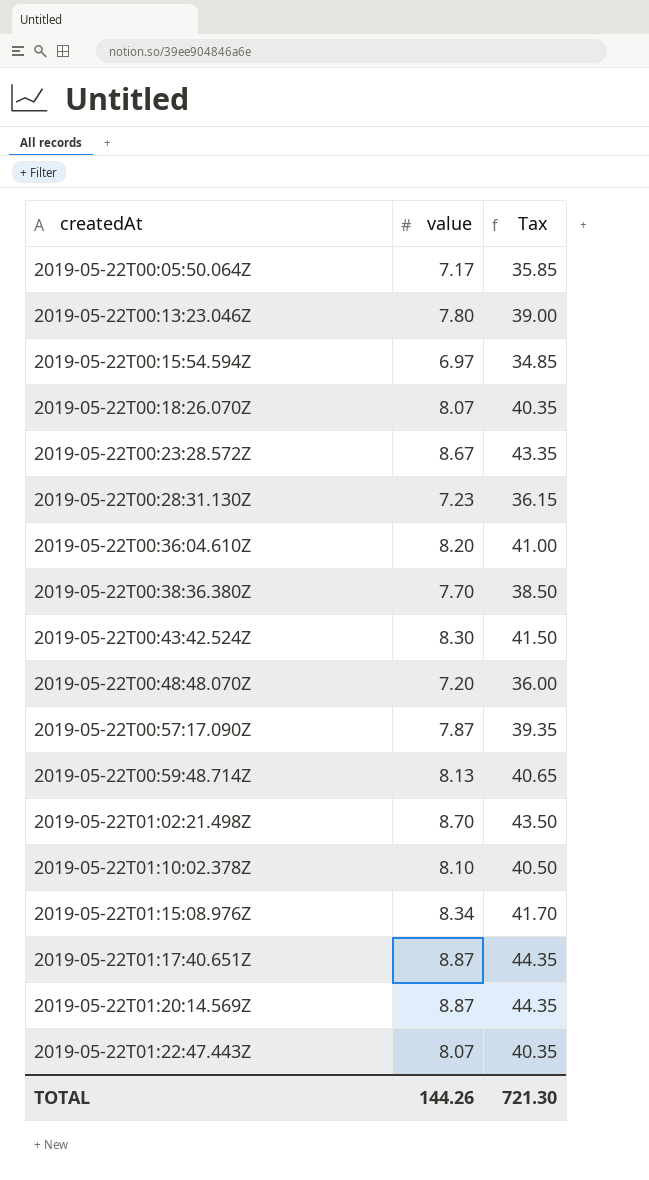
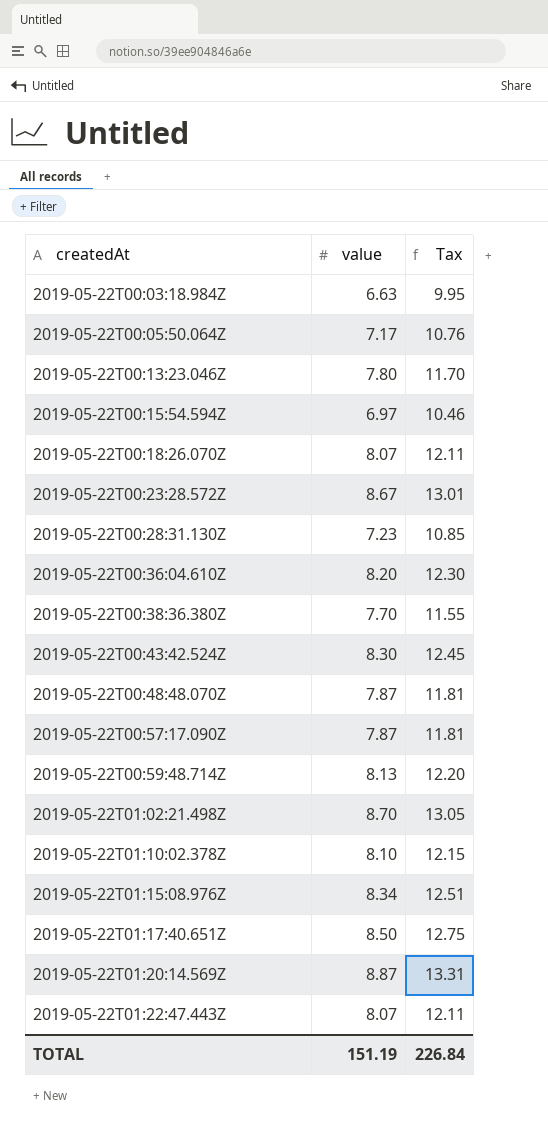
column Tax | formula: [value] * 5 -> [value] * 1.5
row 2019-05-22T00:03:18.984Z: none -> 6.63 | 9.95
2019-05-22T00:48:48.070Z | value: 7.20 -> 7.87
2019-05-22T01:17:40.651Z | value: 8.87 -> 8.50
TOTAL | value: 144.26 -> 151.19
TOTAL | Tax: 721.30 -> 226.84

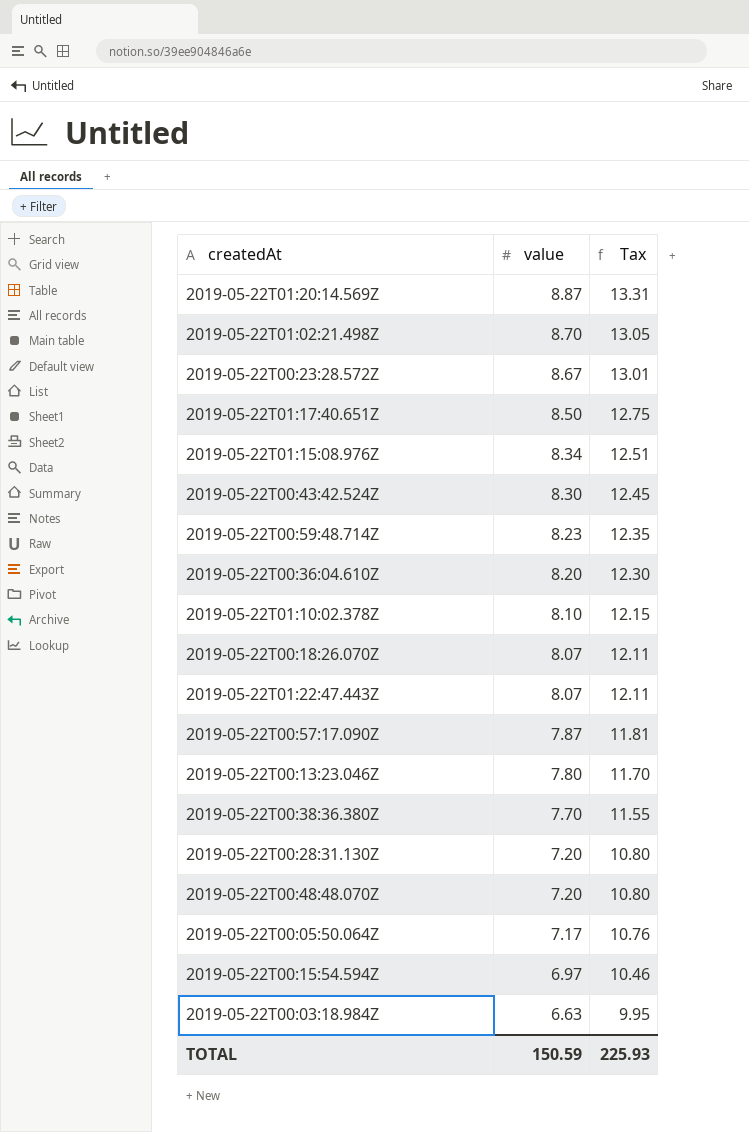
row order: createdAt ascending -> value descending
2019-05-22T00:59:48.714Z | value: 8.13 -> 8.23
2019-05-22T00:59:48.714Z | Tax: 12.20 -> 12.35
2019-05-22T00:28:31.130Z | value: 7.23 -> 7.20
2019-05-22T00:28:31.130Z | Tax: 10.85 -> 10.80
2019-05-22T00:48:48.070Z | value: 7.87 -> 7.20
2019-05-22T00:48:48.070Z | Tax: 11.81 -> 10.80
TOTAL | value: 151.19 -> 150.59
TOTAL | Tax: 226.84 -> 225.93

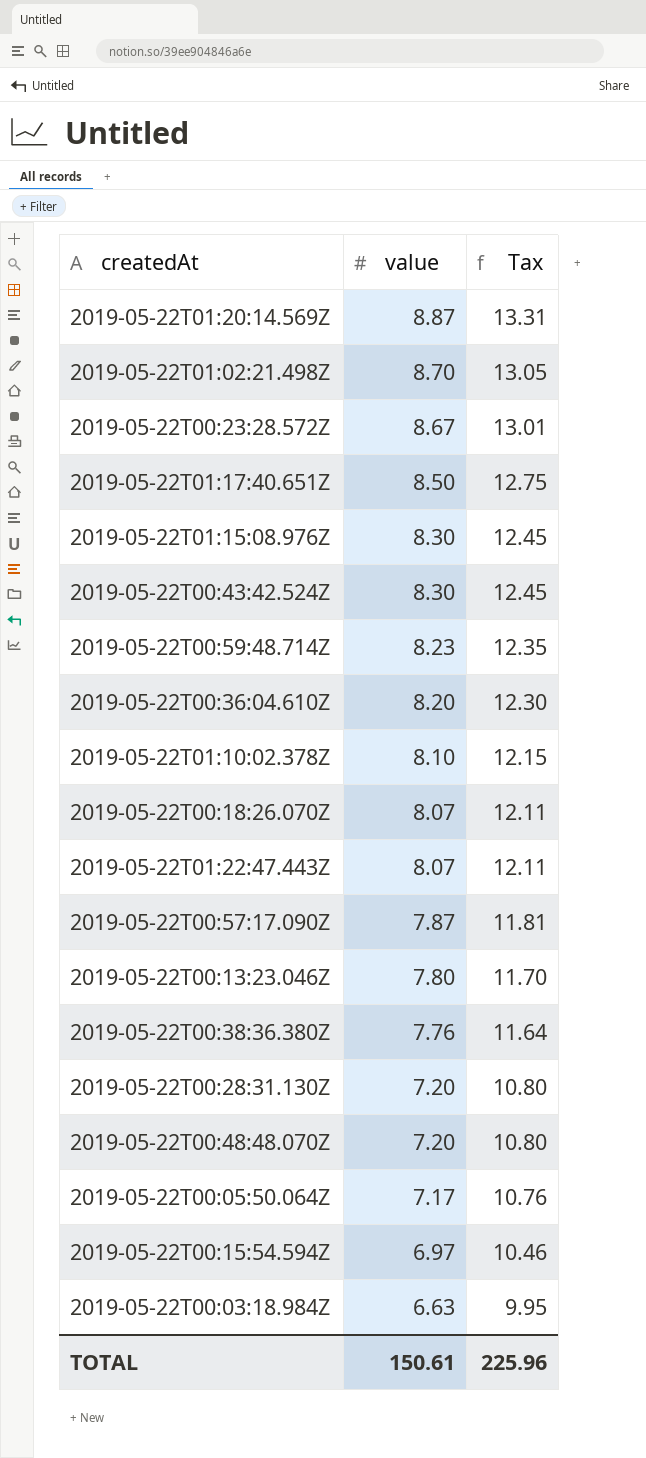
2019-05-22T01:15:08.976Z | value: 8.34 -> 8.30
2019-05-22T01:15:08.976Z | Tax: 12.51 -> 12.45
2019-05-22T00:38:36.380Z | value: 7.70 -> 7.76
2019-05-22T00:38:36.380Z | Tax: 11.55 -> 11.64
TOTAL | value: 150.59 -> 150.61
TOTAL | Tax: 225.93 -> 225.96

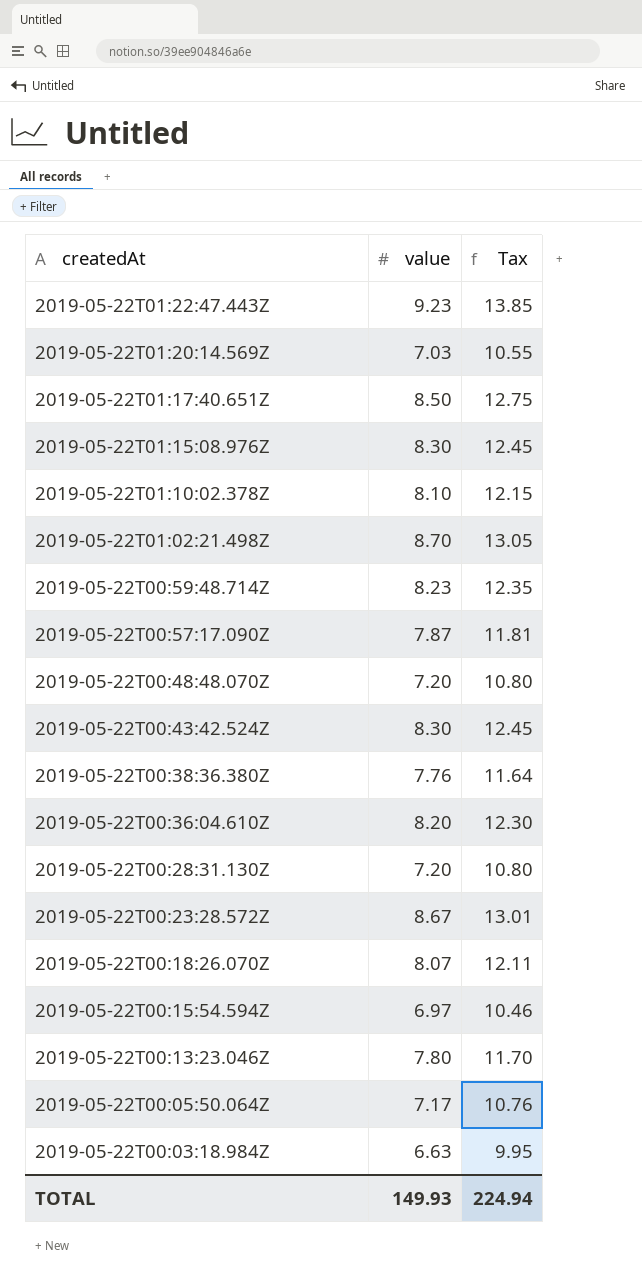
row order: value descending -> createdAt descending
2019-05-22T01:22:47.443Z | value: 8.07 -> 9.23
2019-05-22T01:22:47.443Z | Tax: 12.11 -> 13.85
2019-05-22T01:20:14.569Z | value: 8.87 -> 7.03
2019-05-22T01:20:14.569Z | Tax: 13.31 -> 10.55
TOTAL | value: 150.61 -> 149.93
TOTAL | Tax: 225.96 -> 224.94

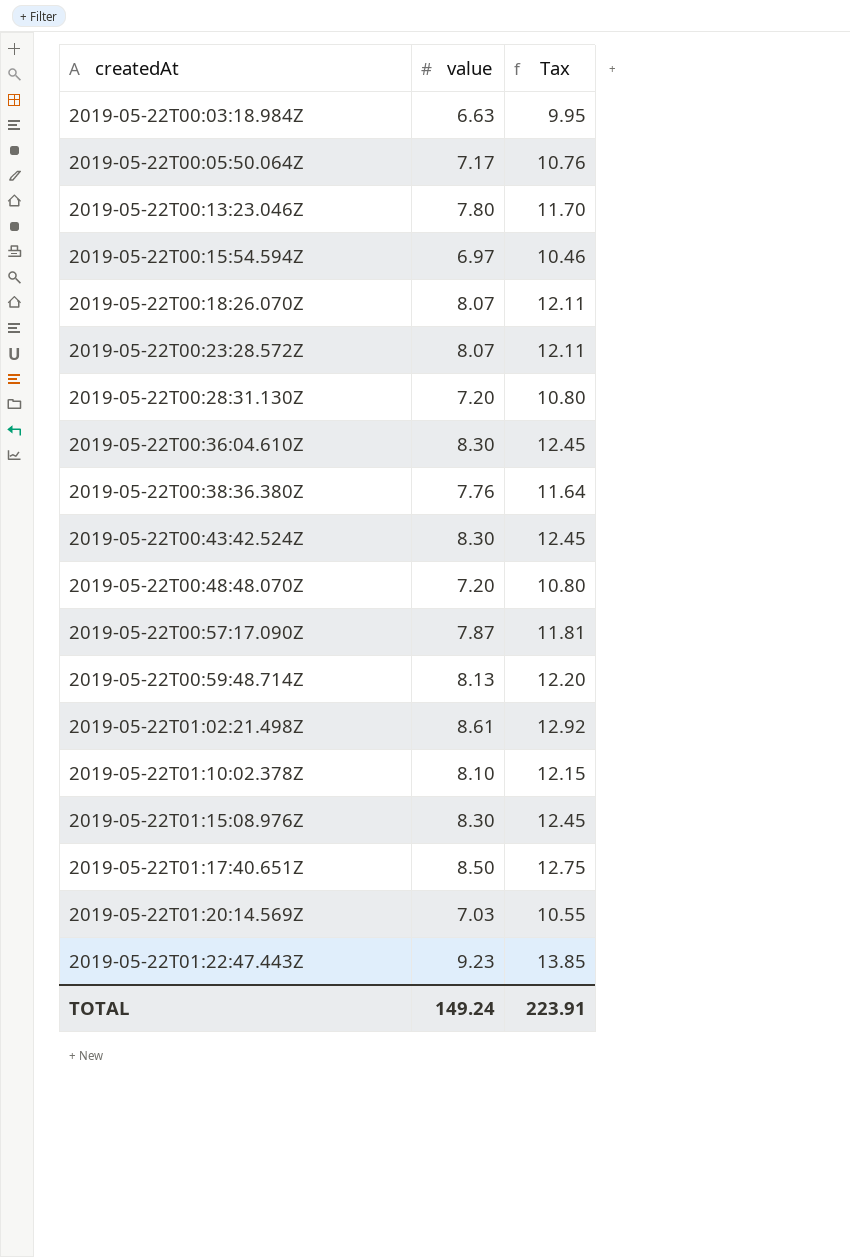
row order: createdAt descending -> createdAt ascending
2019-05-22T00:23:28.572Z | value: 8.67 -> 8.07
2019-05-22T00:23:28.572Z | Tax: 13.01 -> 12.11
2019-05-22T00:36:04.610Z | value: 8.20 -> 8.30
2019-05-22T00:36:04.610Z | Tax: 12.30 -> 12.45
2019-05-22T00:59:48.714Z | value: 8.23 -> 8.13
2019-05-22T00:59:48.714Z | Tax: 12.35 -> 12.20
2019-05-22T01:02:21.498Z | value: 8.70 -> 8.61
2019-05-22T01:02:21.498Z | Tax: 13.05 -> 12.92
TOTAL | value: 149.93 -> 149.24
TOTAL | Tax: 224.94 -> 223.91

